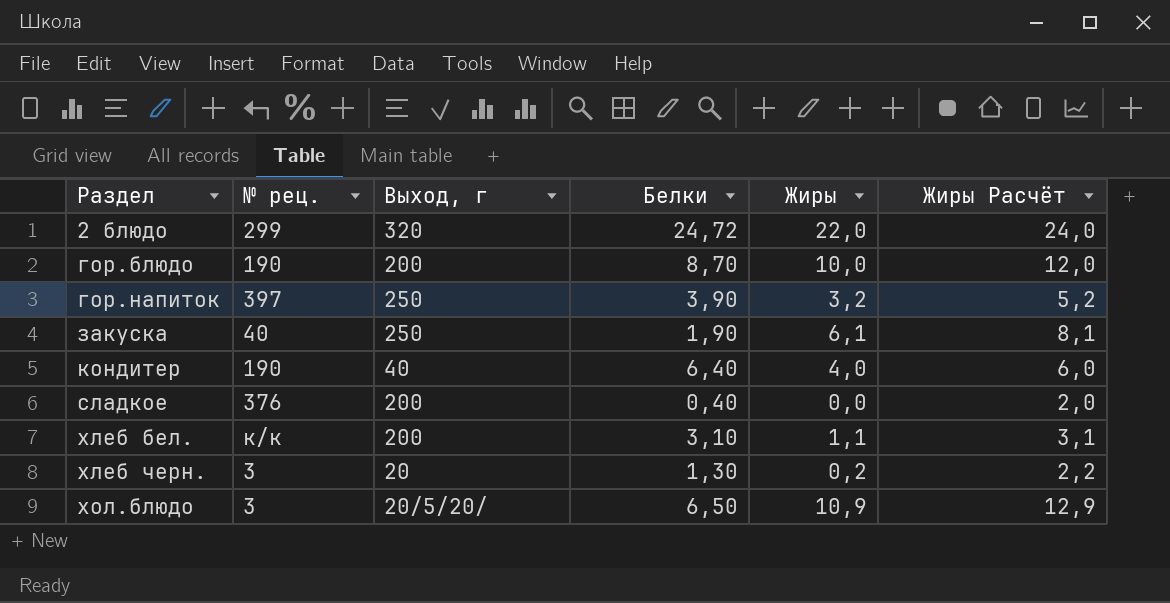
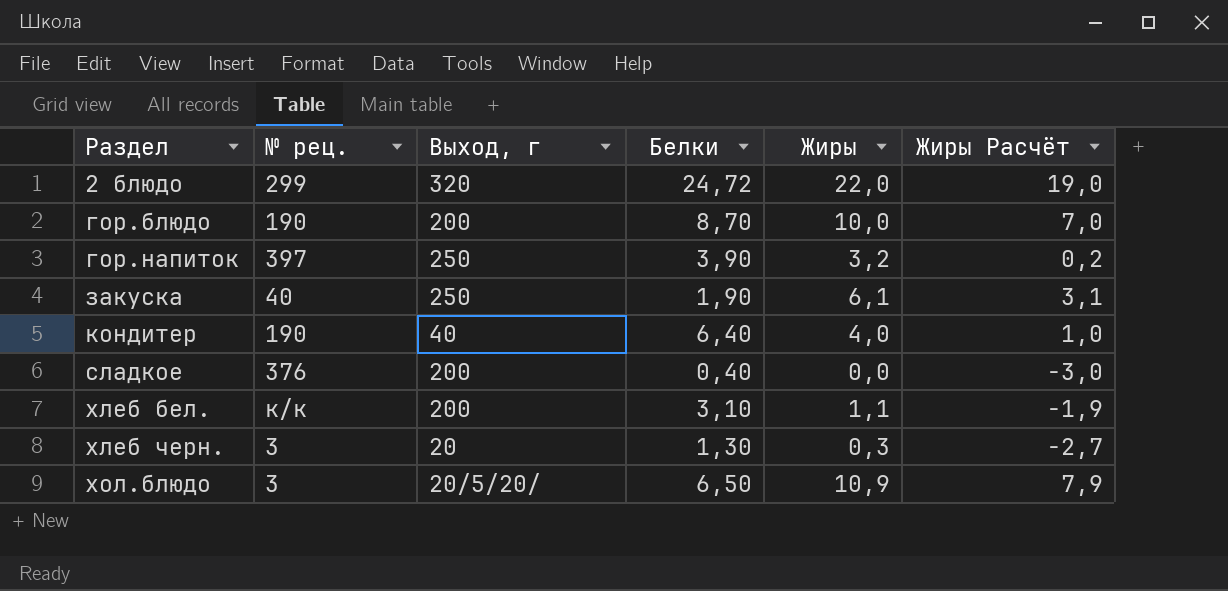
column Жиры Расчёт | formula: [Жиры] + 2 -> [Жиры] - 3
хлеб черн. | Жиры: 0,2 -> 0,3

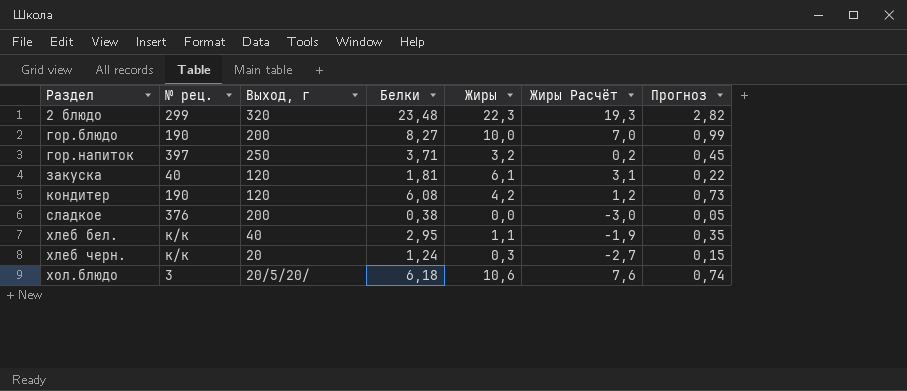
column Прогноз | formula: none -> [Белки] * 0,12
2 блюдо | Белки: 24,72 -> 23,48
2 блюдо | Жиры: 22,0 -> 22,3
2 блюдо | Жиры Расчёт: 19,0 -> 19,3
гор.блюдо | Белки: 8,70 -> 8,27
гор.напиток | Белки: 3,90 -> 3,71
закуска | Выход, г: 250 -> 120
закуска | Белки: 1,90 -> 1,81
кондитер | Выход, г: 40 -> 120
кондитер | Белки: 6,40 -> 6,08
кондитер | Жиры: 4,0 -> 4,2
кондитер | Жиры Расчёт: 1,0 -> 1,2
сладкое | Белки: 0,40 -> 0,38
хлеб бел. | Выход, г: 200 -> 40
хлеб бел. | Белки: 3,10 -> 2,95
хлеб черн. | № рец.: 3 -> к/к
хлеб черн. | Белки: 1,30 -> 1,24
хол.блюдо | Белки: 6,50 -> 6,18
хол.блюдо | Жиры: 10,9 -> 10,6
хол.блюдо | Жиры Расчёт: 7,9 -> 7,6

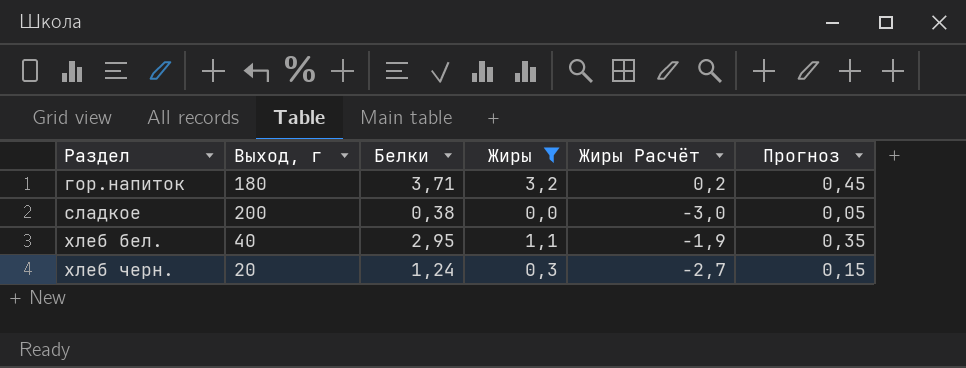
filter: none -> Жиры <= 3,2
column № рец. | position: 2 -> none
гор.напиток | Выход, г: 250 -> 180

